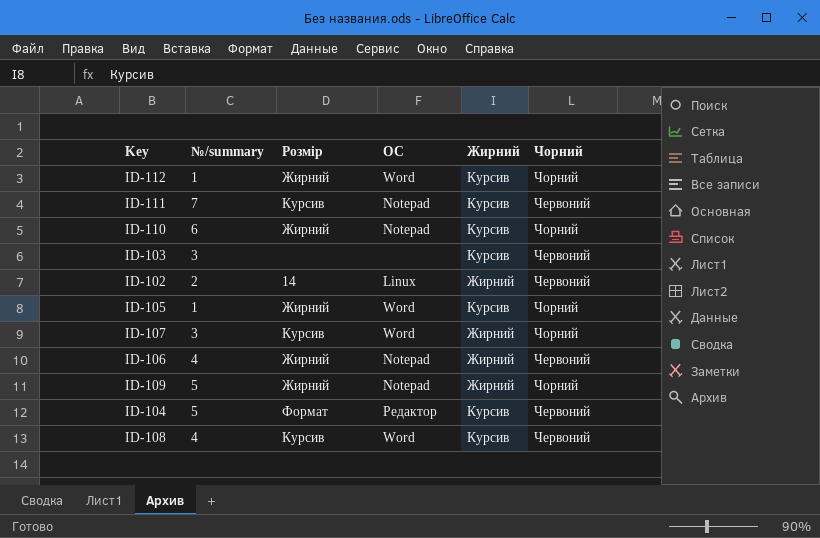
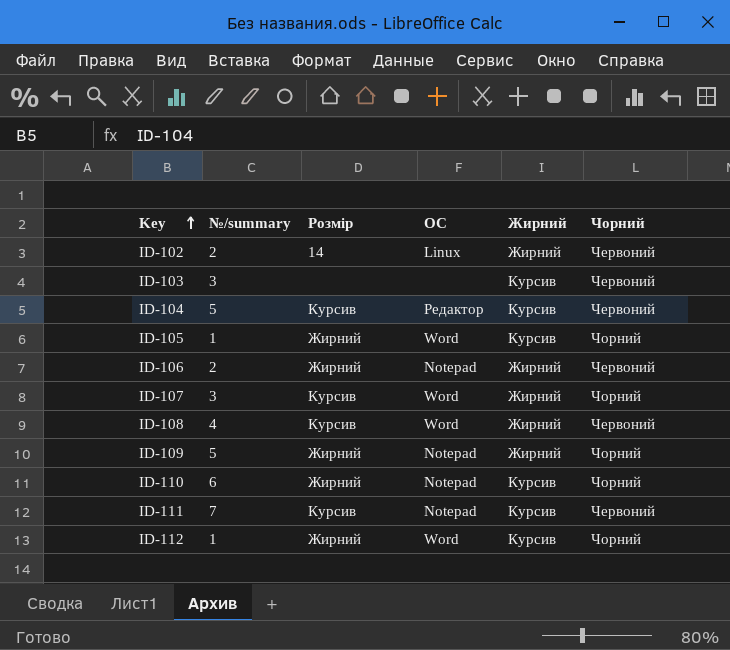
row order: none -> Key ascending
ID-104 | Розмір: Формат -> Курсив
ID-106 | №/summary: 4 -> 2
ID-108 | Жирний: Курсив -> Жирний

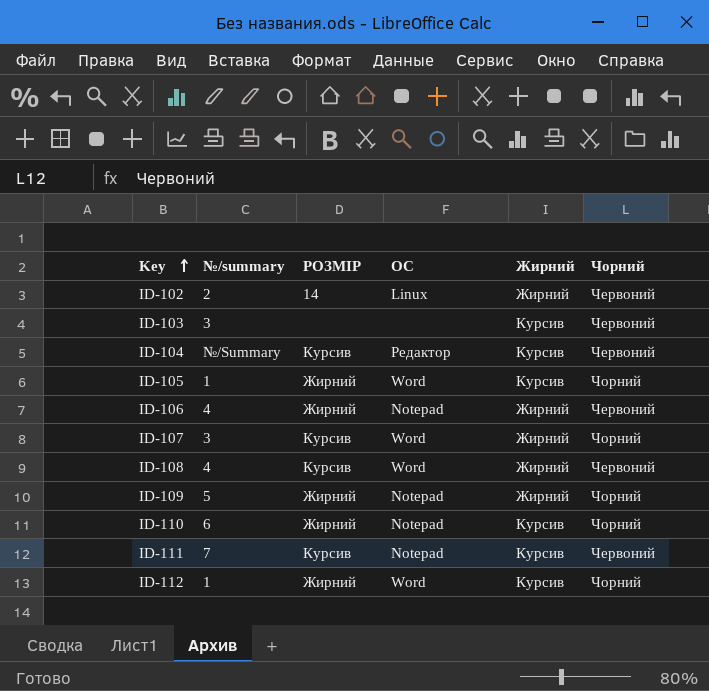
column name: Розмір -> РОЗМІР
ID-104 | №/summary: 5 -> №/Summary
ID-106 | №/summary: 2 -> 4

